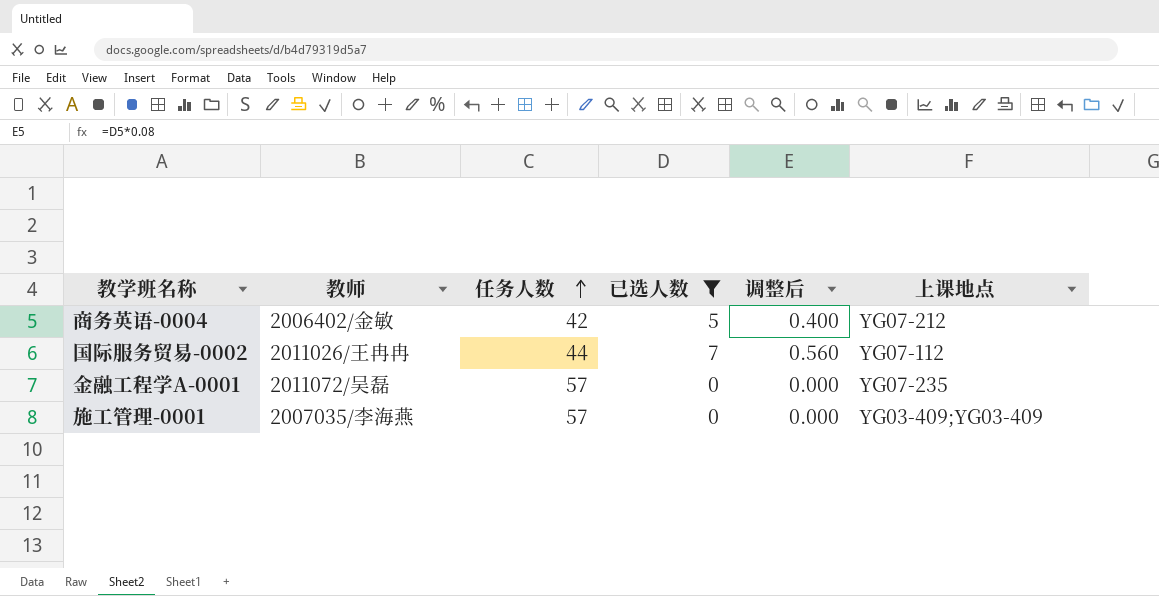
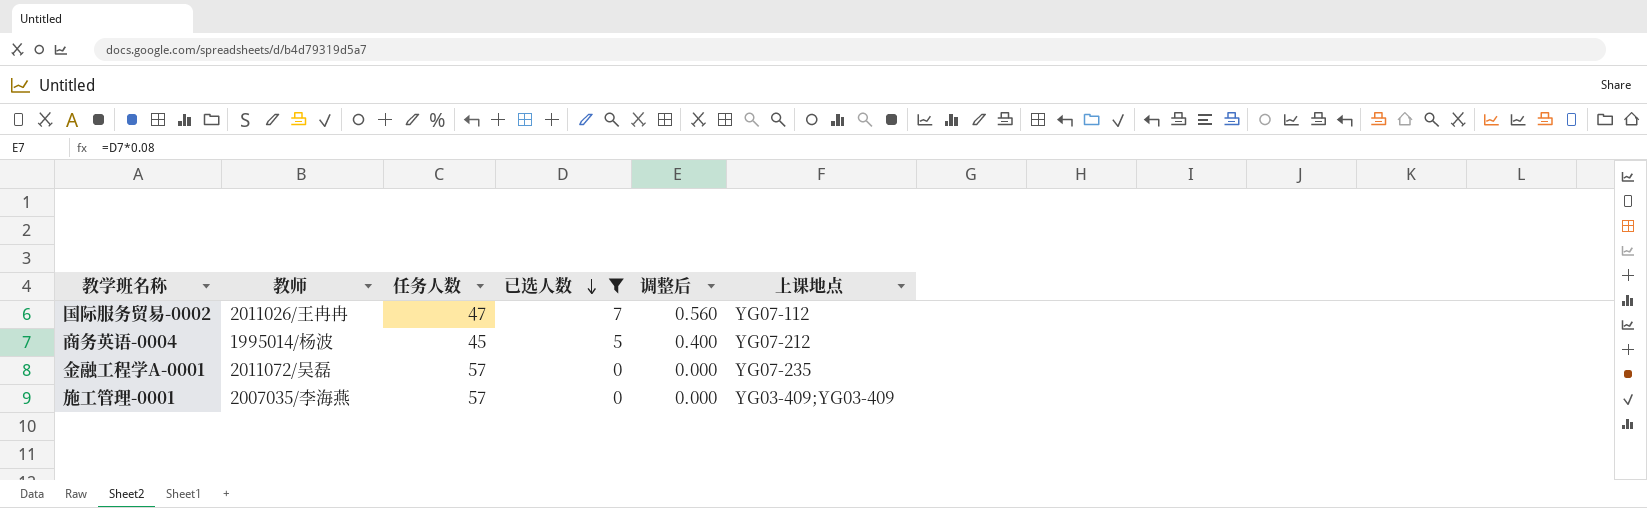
row order: 任务人数 ascending -> 已选人数 descending
国际服务贸易-0002 | 任务人数: 44 -> 47
商务英语-0004 | 教师: 2006402/金敏 -> 1995014/杨波
商务英语-0004 | 任务人数: 42 -> 45

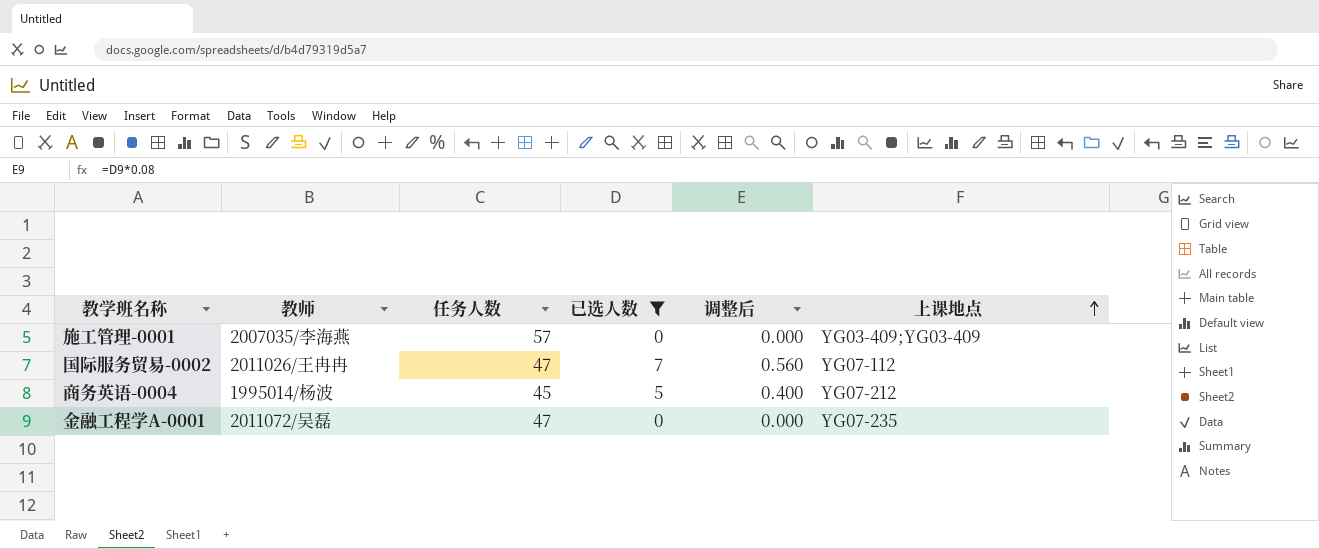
row order: 已选人数 descending -> 上课地点 ascending
金融工程学A-0001 | 任务人数: 57 -> 47

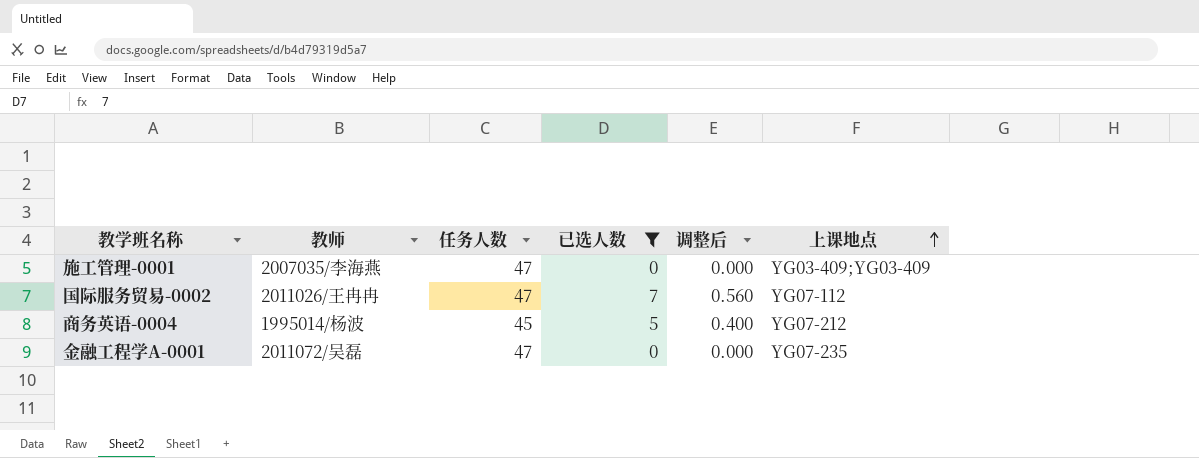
施工管理-0001 | 任务人数: 57 -> 47

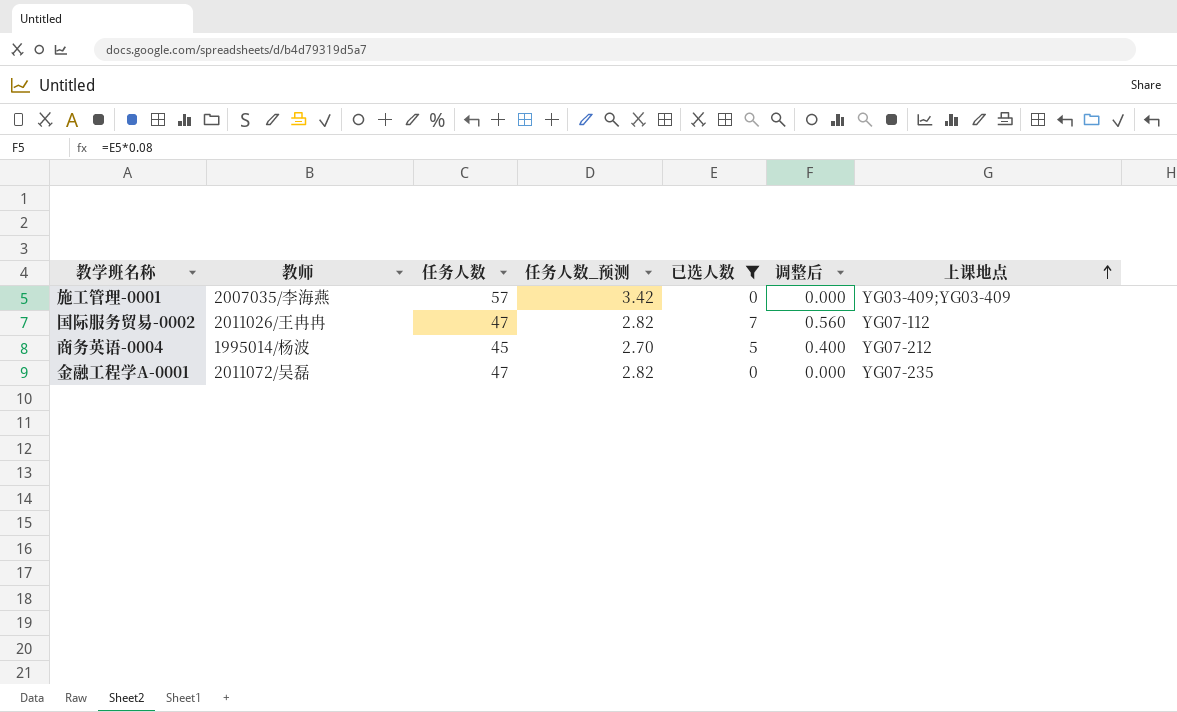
column 任务人数_预测 | formula: none -> [任务人数] * 0.06
施工管理-0001 | 任务人数: 47 -> 57

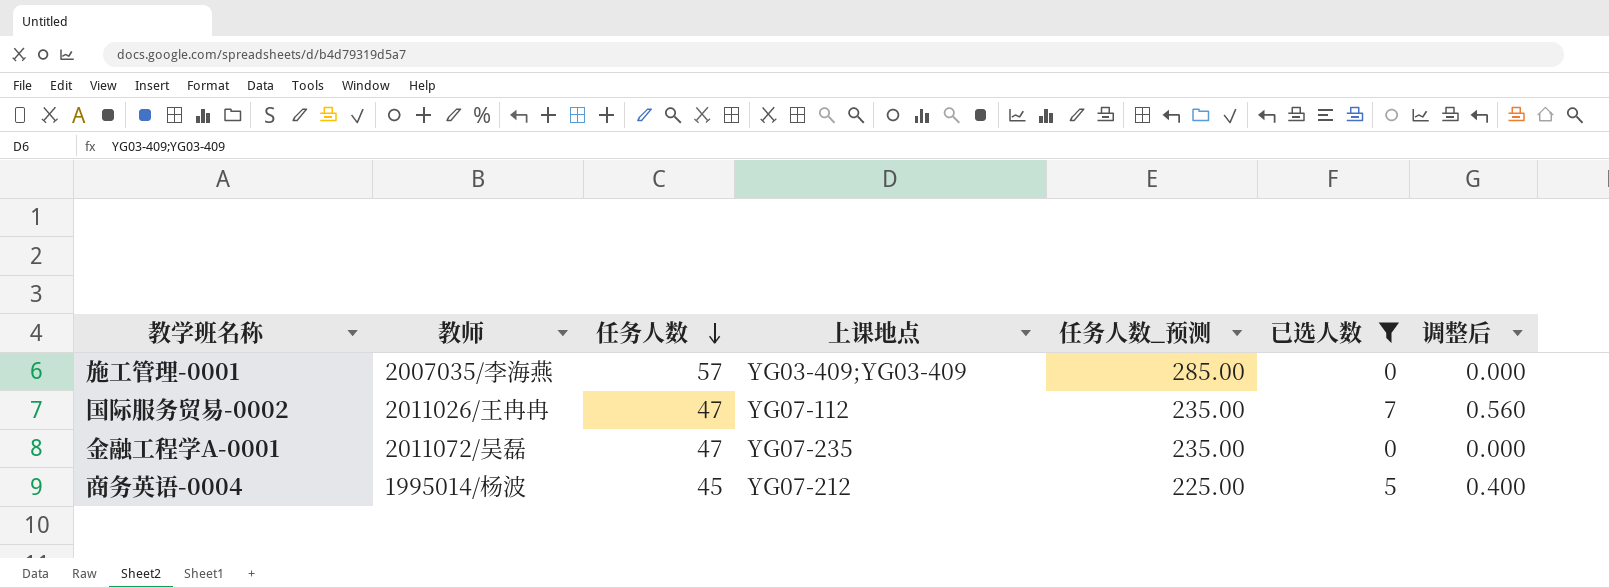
row order: 上课地点 ascending -> 任务人数 descending
column 上课地点 | position: 7 -> 4
column 任务人数_预测 | formula: [任务人数] * 0.06 -> [任务人数] * 5

